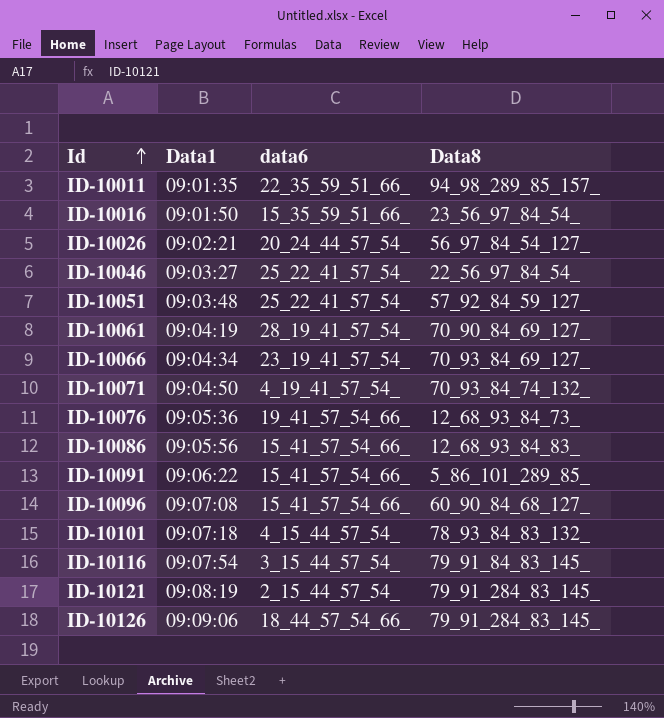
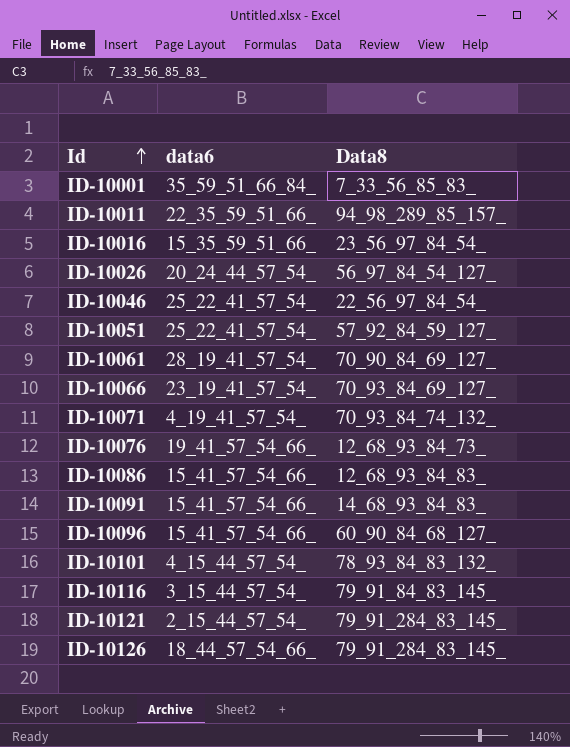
column Data1 | position: 2 -> none
row ID-10001: none -> 35_59_51_66_84_ | 7_33_56_85_83_
ID-10091 | Data8: 5_86_101_289_85_ -> 14_68_93_84_83_

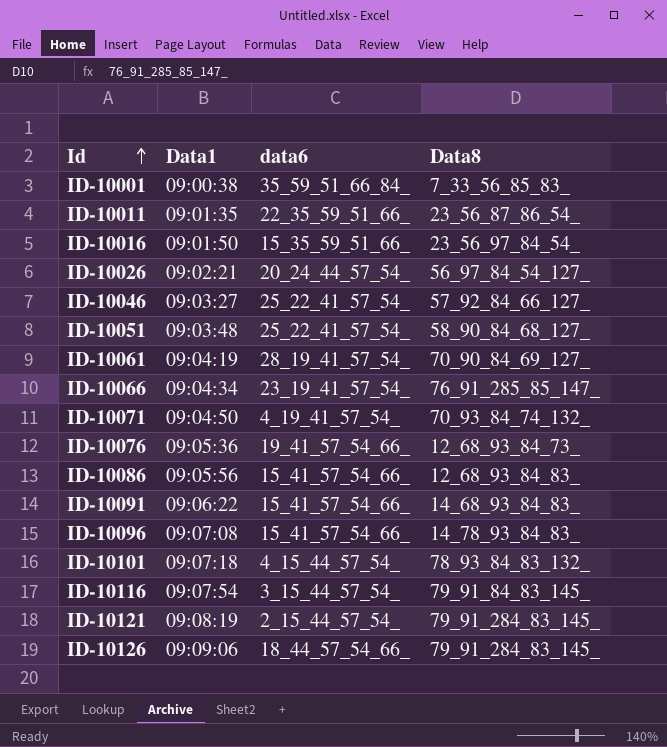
column Data1 | position: none -> 2
ID-10011 | Data8: 94_98_289_85_157_ -> 23_56_87_86_54_
ID-10046 | Data8: 22_56_97_84_54_ -> 57_92_84_66_127_
ID-10051 | Data8: 57_92_84_59_127_ -> 58_90_84_68_127_
ID-10066 | Data8: 70_93_84_69_127_ -> 76_91_285_85_147_
ID-10096 | Data8: 60_90_84_68_127_ -> 14_78_93_84_83_

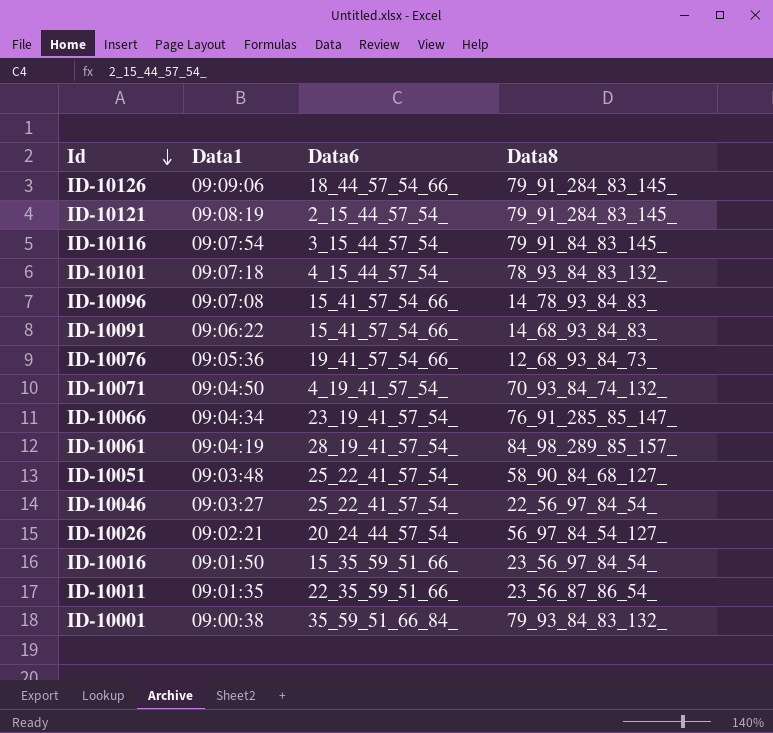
row order: Id ascending -> Id descending
column name: data6 -> Data6
row ID-10086: 09:05:56 | 15_41_57_54_66_ | 12_68_93_84_83_ -> none
ID-10061 | Data8: 70_90_84_69_127_ -> 84_98_289_85_157_
ID-10046 | Data8: 57_92_84_66_127_ -> 22_56_97_84_54_
ID-10001 | Data8: 7_33_56_85_83_ -> 79_93_84_83_132_

